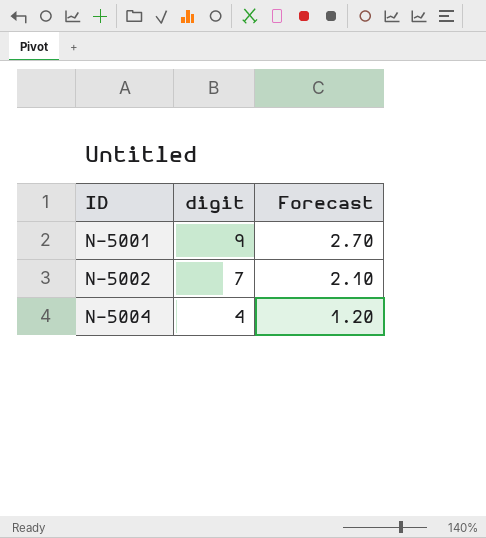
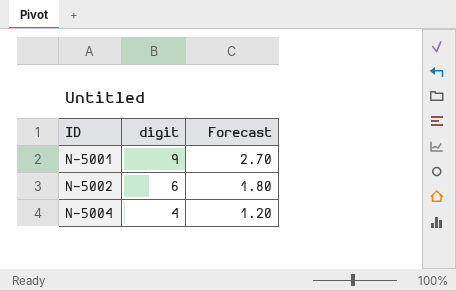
N-5002 | digit: 7 -> 6
N-5002 | Forecast: 2.10 -> 1.80

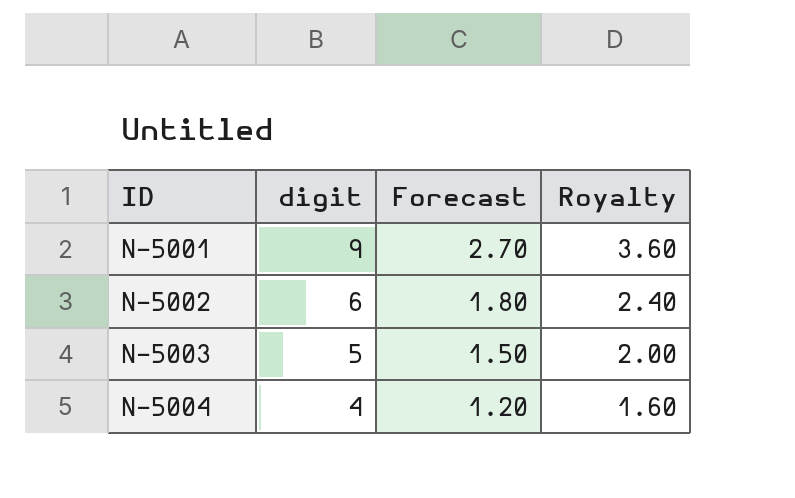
column Royalty | formula: none -> [digit] * 0.4
row N-5003: none -> 5 | 1.50 | 2.00

